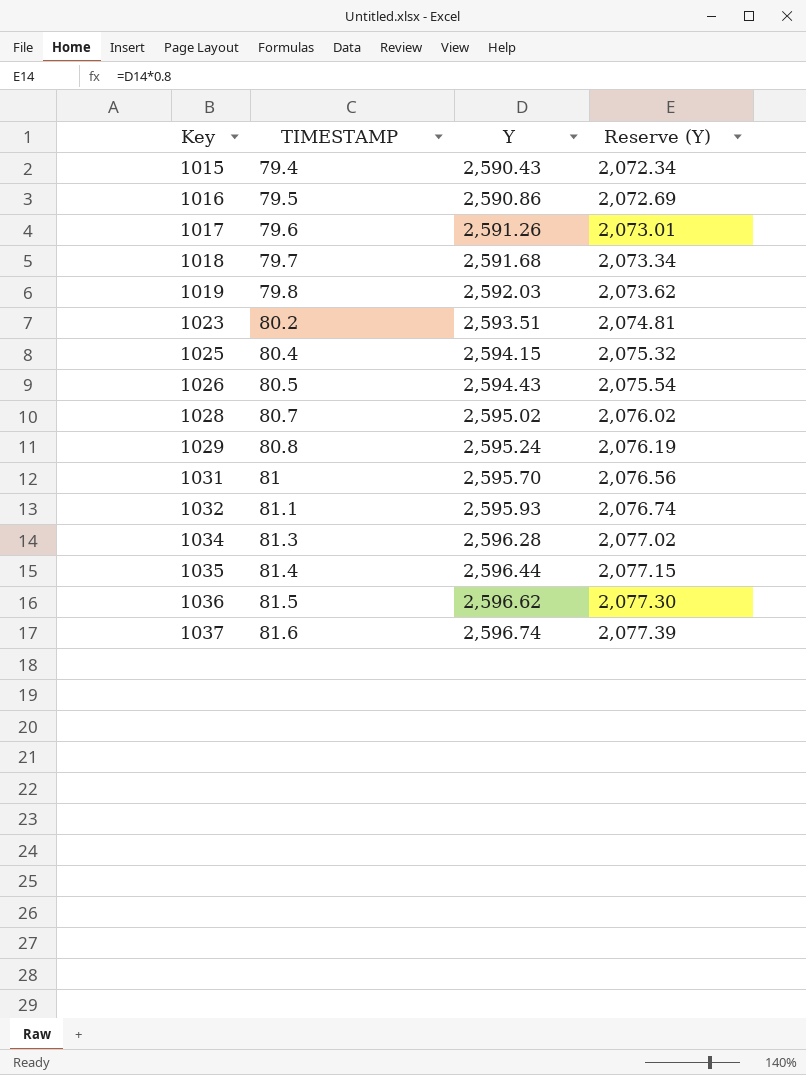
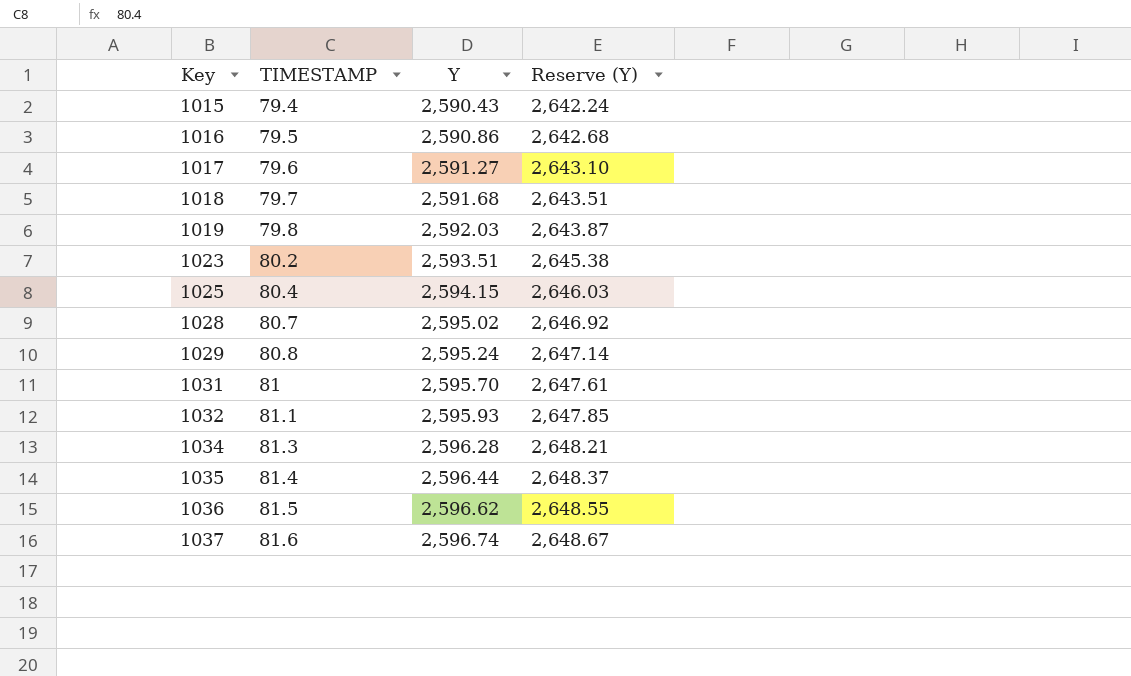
column Reserve (Y) | formula: [Y] * 0.8 -> [Y] * 1.02
row 1026: 80.5 | 2,594.43 | 2,075.54 -> none
1017 | Y: 2,591.26 -> 2,591.27

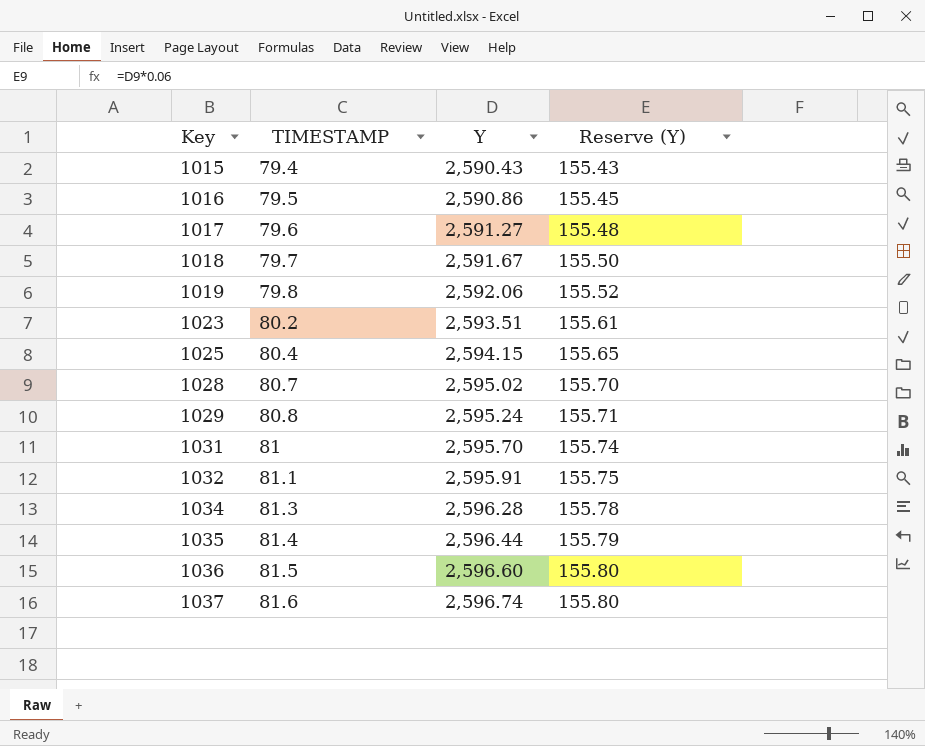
column Reserve (Y) | formula: [Y] * 1.02 -> [Y] * 0.06
1018 | Y: 2,591.68 -> 2,591.67
1019 | Y: 2,592.03 -> 2,592.06
1032 | Y: 2,595.93 -> 2,595.91
1036 | Y: 2,596.62 -> 2,596.60

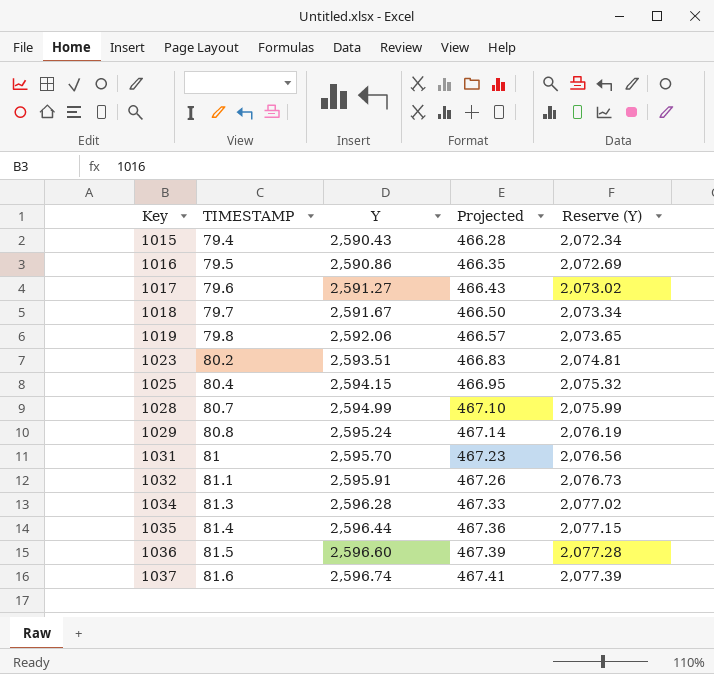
column Projected | formula: none -> [Y] * 0.18
column Reserve (Y) | formula: [Y] * 0.06 -> [Y] * 0.8
1028 | Y: 2,595.02 -> 2,594.99

